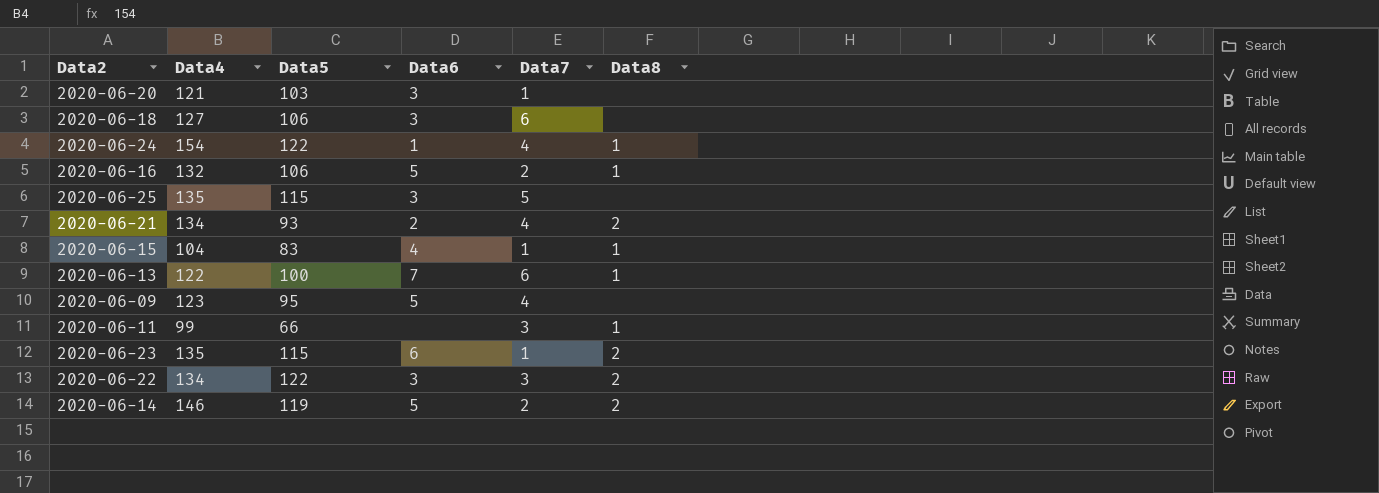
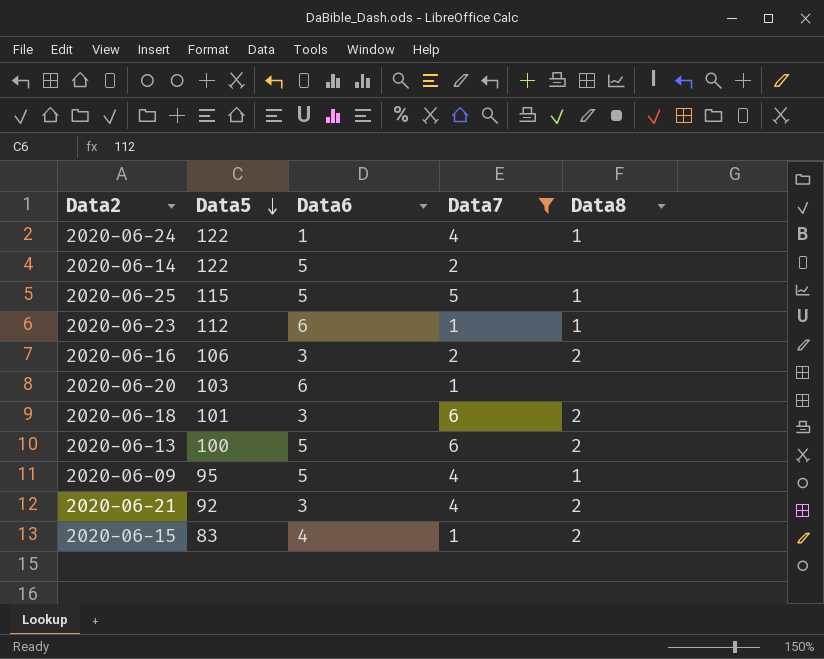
filter: none -> Data7 != 3
row order: none -> Data5 descending
column Data4 | position: 2 -> none
2020-06-14 | Data5: 119 -> 122
2020-06-14 | Data8: 2 -> none
2020-06-25 | Data6: 3 -> 5
2020-06-25 | Data8: none -> 1
2020-06-23 | Data5: 115 -> 112
2020-06-23 | Data8: 2 -> 1
2020-06-16 | Data6: 5 -> 3
2020-06-16 | Data8: 1 -> 2
2020-06-20 | Data6: 3 -> 6
2020-06-18 | Data5: 106 -> 101
2020-06-18 | Data8: none -> 2
2020-06-13 | Data6: 7 -> 5
2020-06-13 | Data8: 1 -> 2
2020-06-09 | Data8: none -> 1
2020-06-21 | Data5: 93 -> 92
2020-06-21 | Data6: 2 -> 3
2020-06-15 | Data8: 1 -> 2

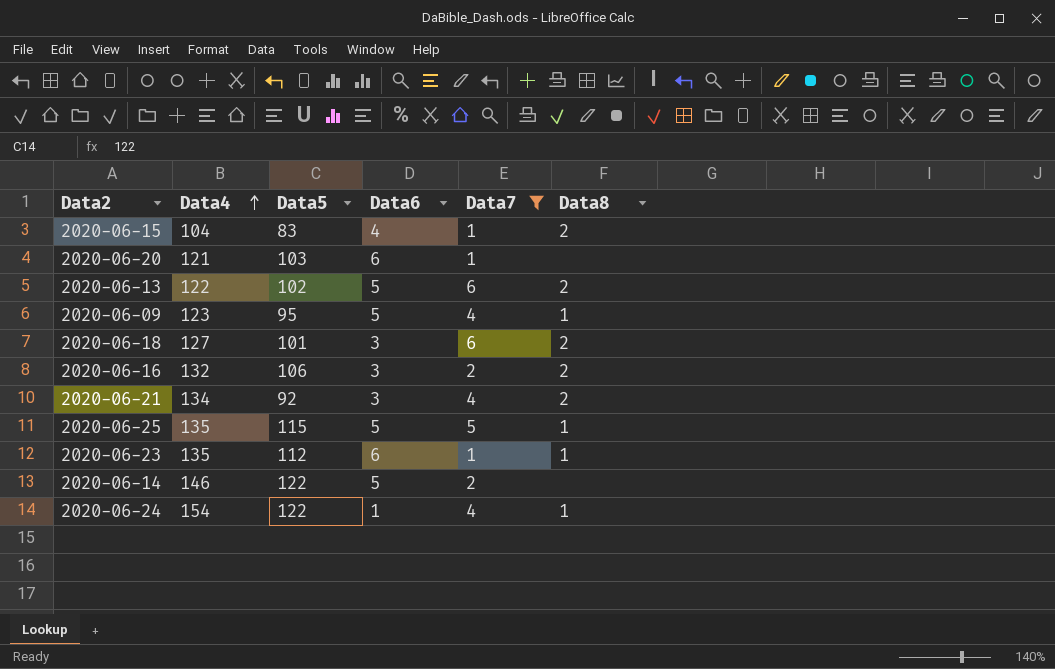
row order: Data5 descending -> Data4 ascending
column Data4 | position: none -> 2
2020-06-13 | Data5: 100 -> 102

